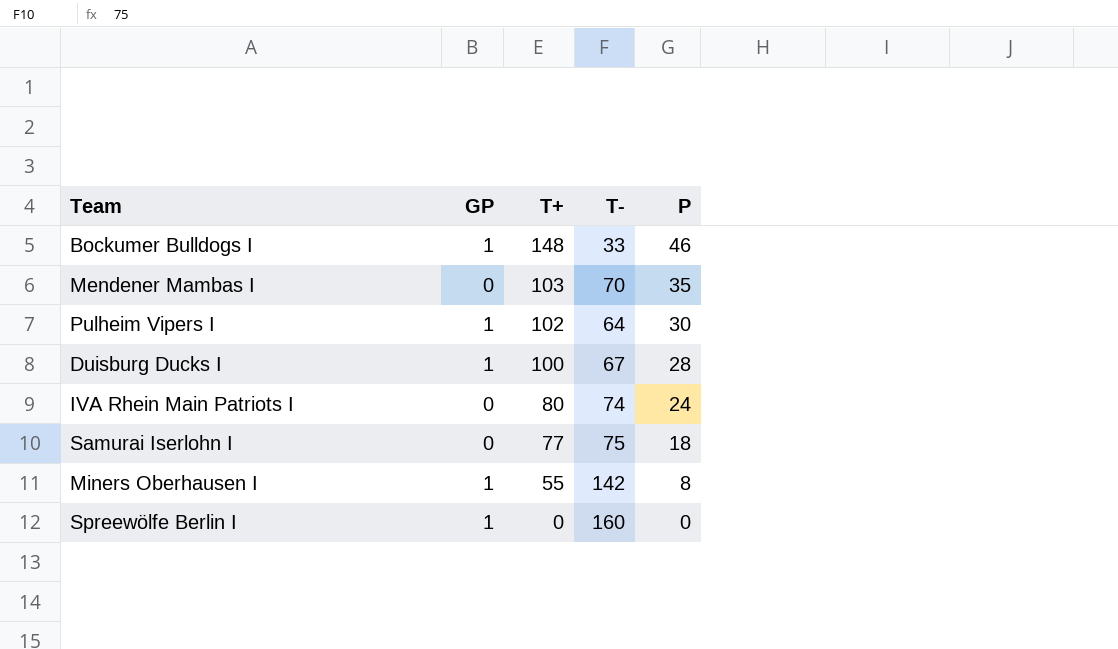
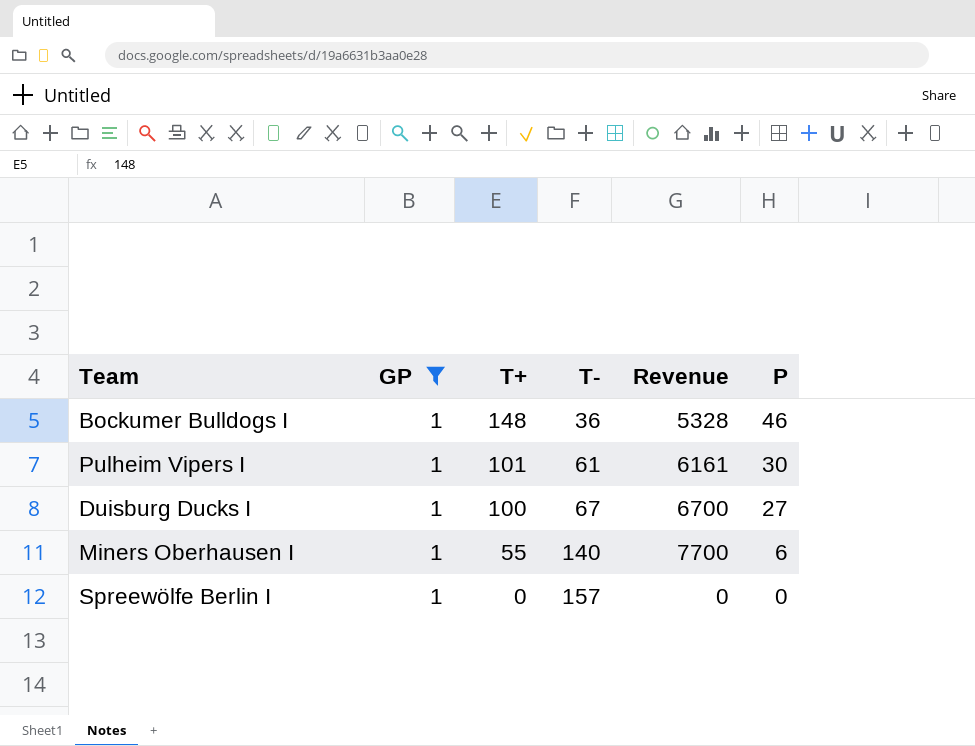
filter: none -> GP = 1
column Revenue | formula: none -> [T+] * [T-]
Bockumer Bulldogs I | T-: 33 -> 36
Pulheim Vipers I | T+: 102 -> 101
Pulheim Vipers I | T-: 64 -> 61
Duisburg Ducks I | P: 28 -> 27
Miners Oberhausen I | T-: 142 -> 140
Miners Oberhausen I | P: 8 -> 6
Spreewölfe Berlin I | T-: 160 -> 157

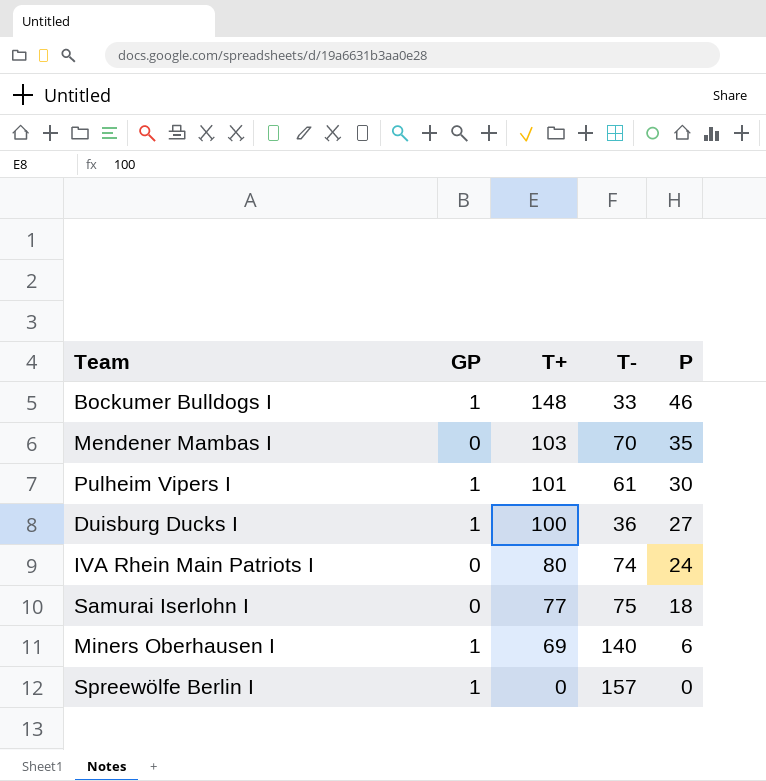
filter: GP = 1 -> none
column Revenue | formula: [T+] * [T-] -> none
Bockumer Bulldogs I | T-: 36 -> 33
Duisburg Ducks I | T-: 67 -> 36
Miners Oberhausen I | T+: 55 -> 69

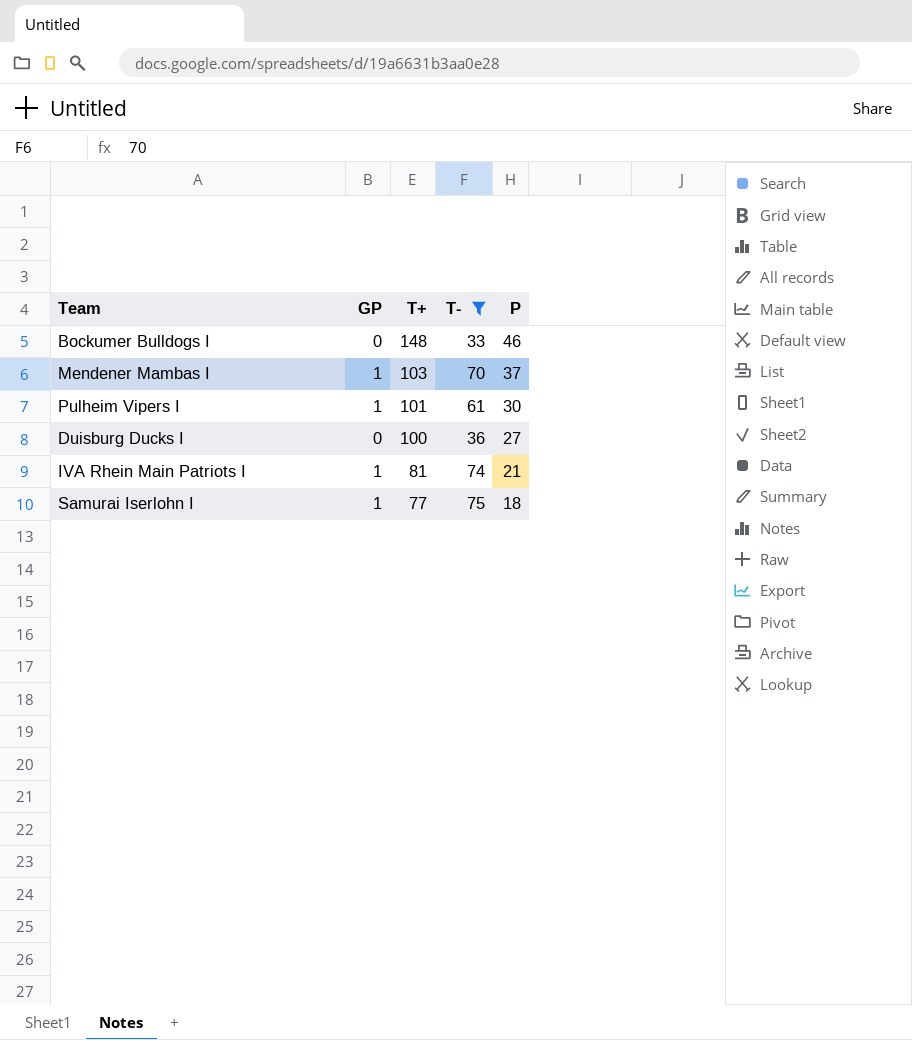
filter: none -> T- <= 75
Bockumer Bulldogs I | GP: 1 -> 0
Mendener Mambas I | GP: 0 -> 1
Mendener Mambas I | P: 35 -> 37
Duisburg Ducks I | GP: 1 -> 0
IVA Rhein Main Patriots I | GP: 0 -> 1
IVA Rhein Main Patriots I | T+: 80 -> 81
IVA Rhein Main Patriots I | P: 24 -> 21
Samurai Iserlohn I | GP: 0 -> 1

